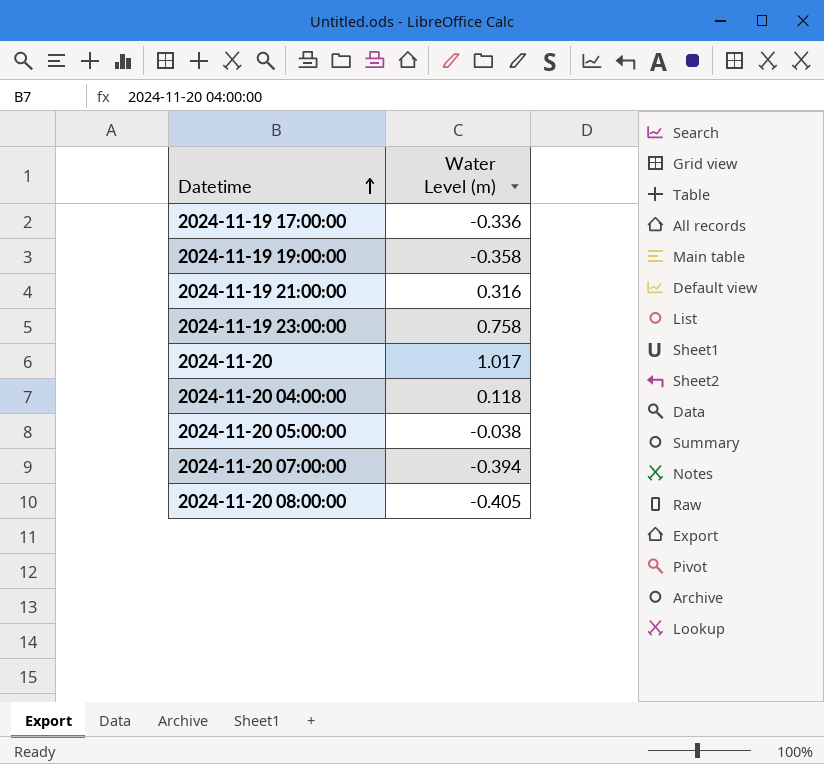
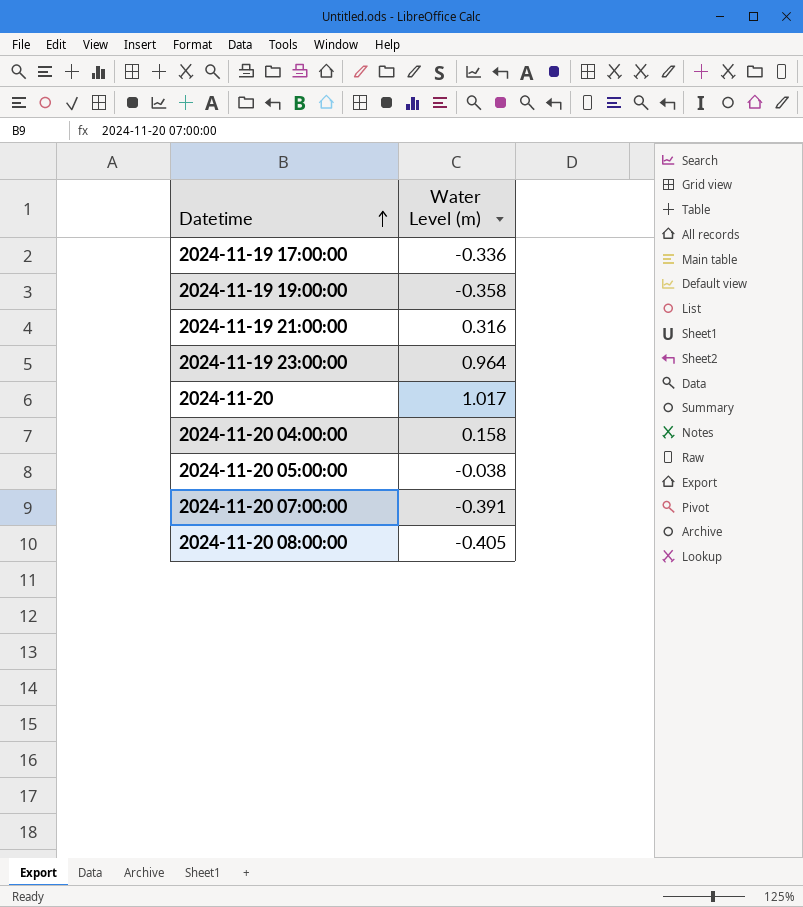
2024-11-19 23:00:00 | Water Level (m): 0.758 -> 0.964
2024-11-20 04:00:00 | Water Level (m): 0.118 -> 0.158
2024-11-20 07:00:00 | Water Level (m): -0.394 -> -0.391

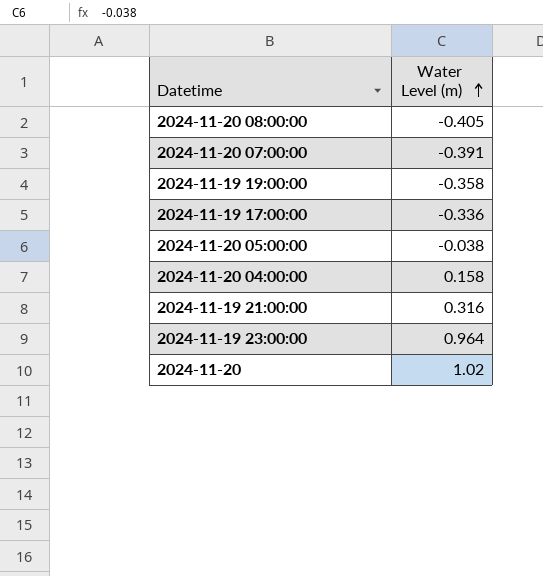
row order: Datetime ascending -> Water Level (m) ascending
2024-11-20 | Water Level (m): 1.017 -> 1.02

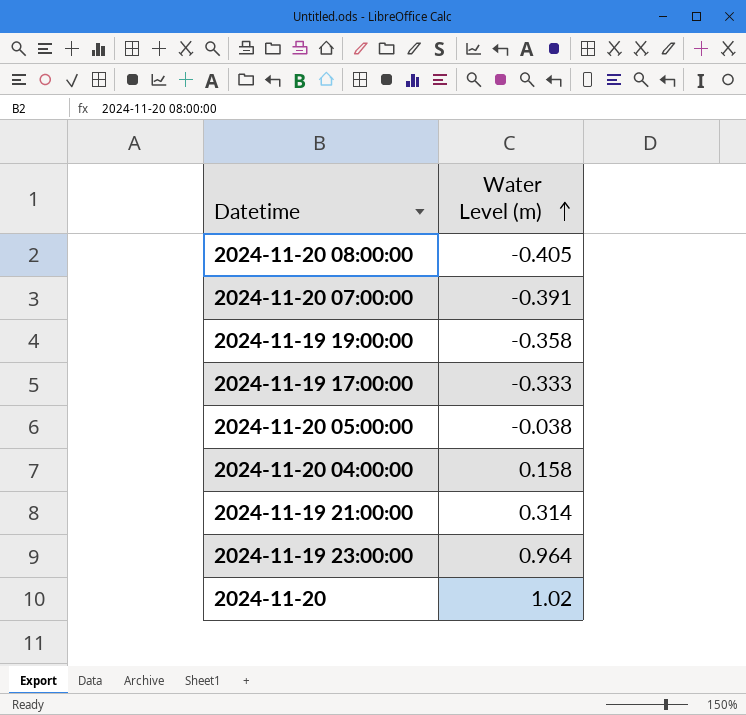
2024-11-19 17:00:00 | Water Level (m): -0.336 -> -0.333
2024-11-19 21:00:00 | Water Level (m): 0.316 -> 0.314

